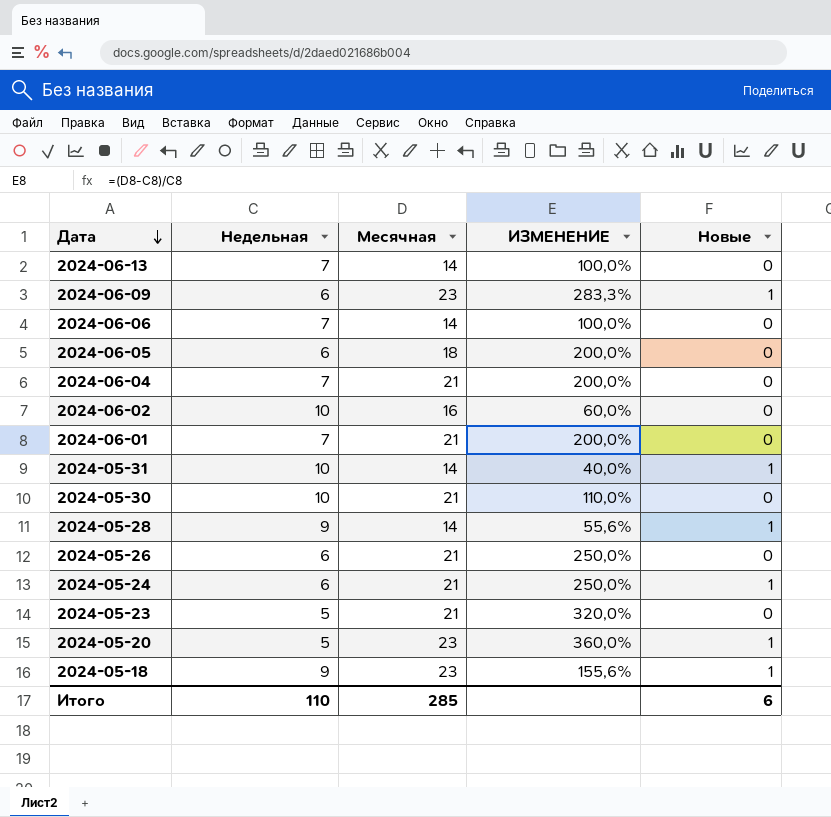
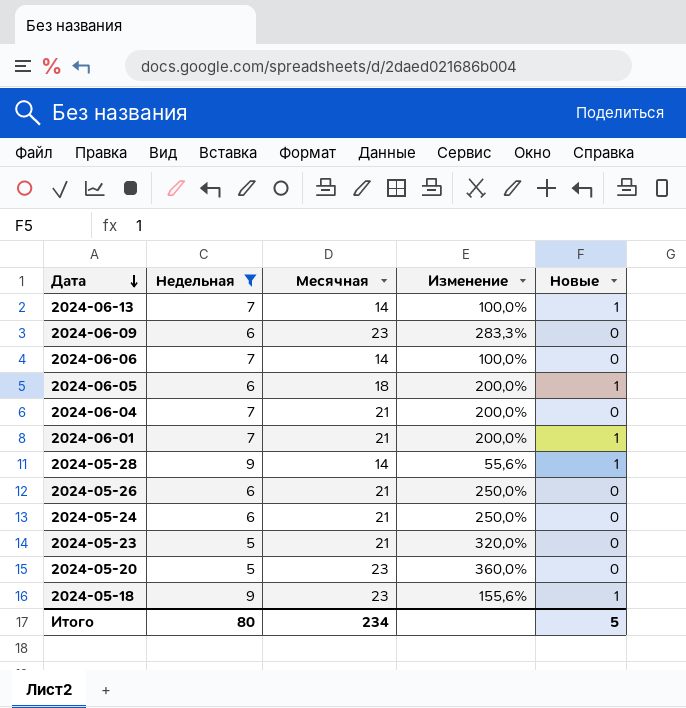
filter: none -> Недельная != 10
column name: ИЗМЕНЕНИЕ -> Изменение
2024-06-13 | Новые: 0 -> 1
2024-06-09 | Новые: 1 -> 0
2024-06-05 | Новые: 0 -> 1
2024-06-01 | Новые: 0 -> 1
2024-05-24 | Новые: 1 -> 0
2024-05-20 | Новые: 1 -> 0
Итого | Недельная: 110 -> 80
Итого | Месячная: 285 -> 234
Итого | Новые: 6 -> 5

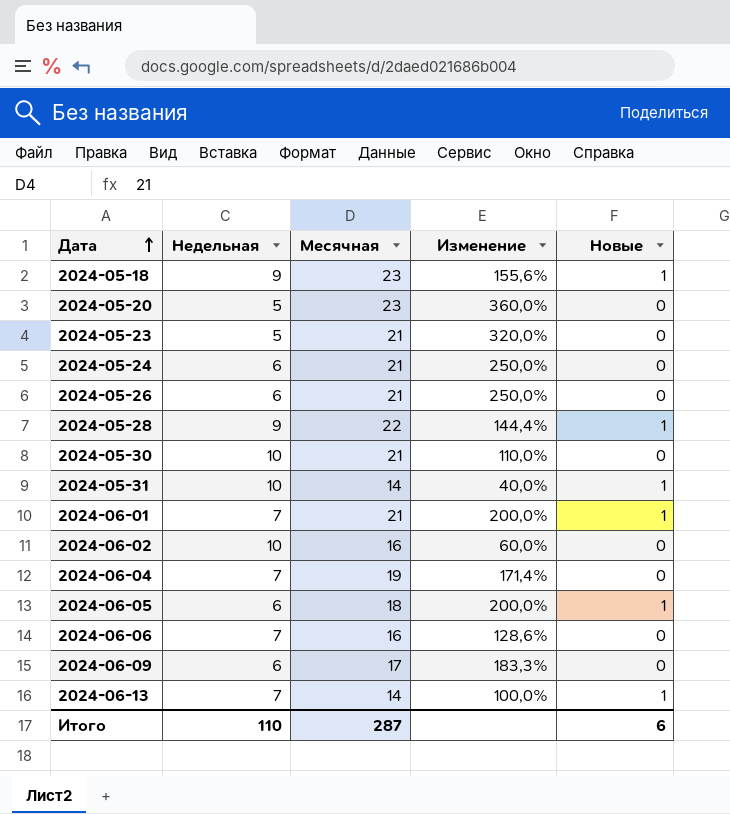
filter: Недельная != 10 -> none
row order: Дата descending -> Дата ascending
2024-05-28 | Месячная: 14 -> 22
2024-05-28 | Изменение: 55,6% -> 144,4%
2024-06-04 | Месячная: 21 -> 19
2024-06-04 | Изменение: 200,0% -> 171,4%
2024-06-06 | Месячная: 14 -> 16
2024-06-06 | Изменение: 100,0% -> 128,6%
2024-06-09 | Месячная: 23 -> 17
2024-06-09 | Изменение: 283,3% -> 183,3%
Итого | Недельная: 80 -> 110
Итого | Месячная: 234 -> 287
Итого | Новые: 5 -> 6

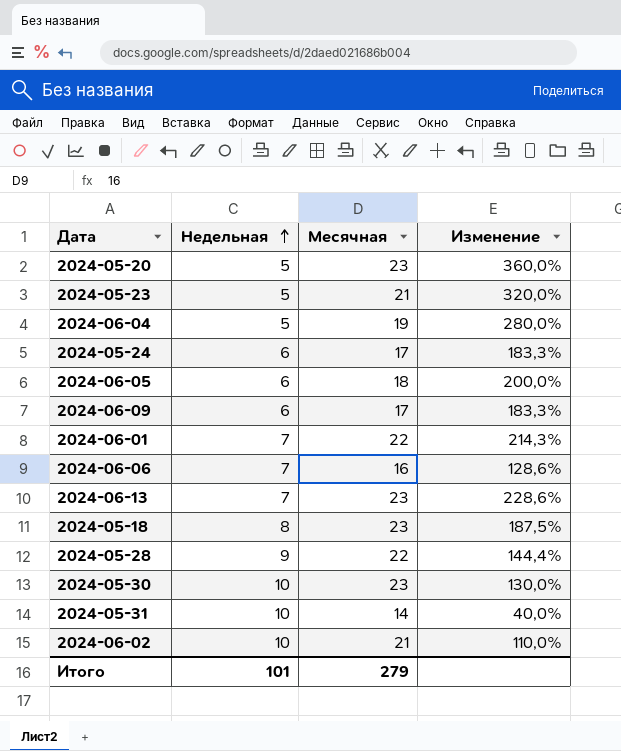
row order: Дата ascending -> Недельная ascending
column Новые | position: 5 -> none
row 2024-05-26: 6 | 21 | 250,0% | 0 -> none
2024-06-04 | Недельная: 7 -> 5
2024-06-04 | Изменение: 171,4% -> 280,0%
2024-05-24 | Месячная: 21 -> 17
2024-05-24 | Изменение: 250,0% -> 183,3%
2024-06-01 | Месячная: 21 -> 22
2024-06-01 | Изменение: 200,0% -> 214,3%
2024-06-13 | Месячная: 14 -> 23
2024-06-13 | Изменение: 100,0% -> 228,6%
2024-05-18 | Недельная: 9 -> 8
2024-05-18 | Изменение: 155,6% -> 187,5%
2024-05-30 | Месячная: 21 -> 23
2024-05-30 | Изменение: 110,0% -> 130,0%
2024-06-02 | Месячная: 16 -> 21
2024-06-02 | Изменение: 60,0% -> 110,0%
Итого | Недельная: 110 -> 101
Итого | Месячная: 287 -> 279

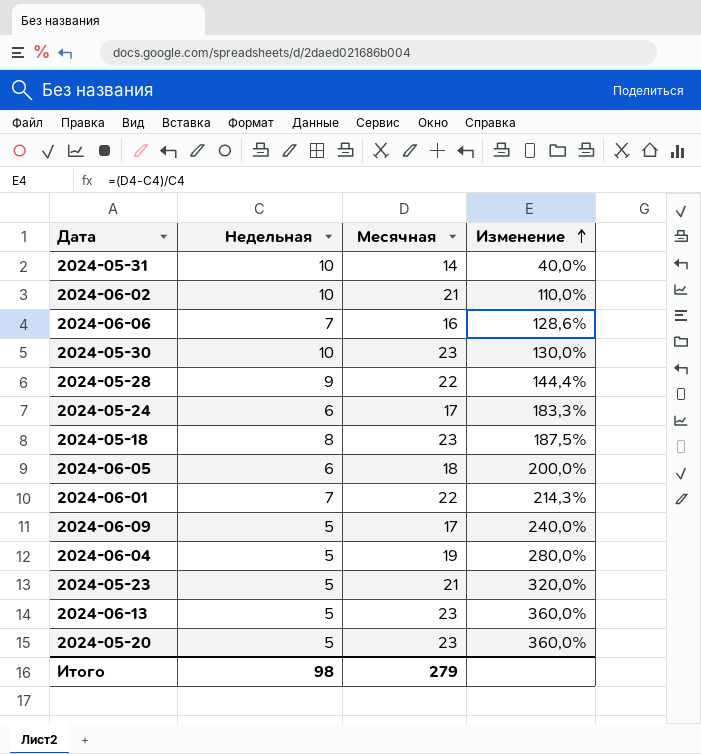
row order: Недельная ascending -> Изменение ascending
2024-06-09 | Недельная: 6 -> 5
2024-06-09 | Изменение: 183,3% -> 240,0%
2024-06-13 | Недельная: 7 -> 5
2024-06-13 | Изменение: 228,6% -> 360,0%
Итого | Недельная: 101 -> 98

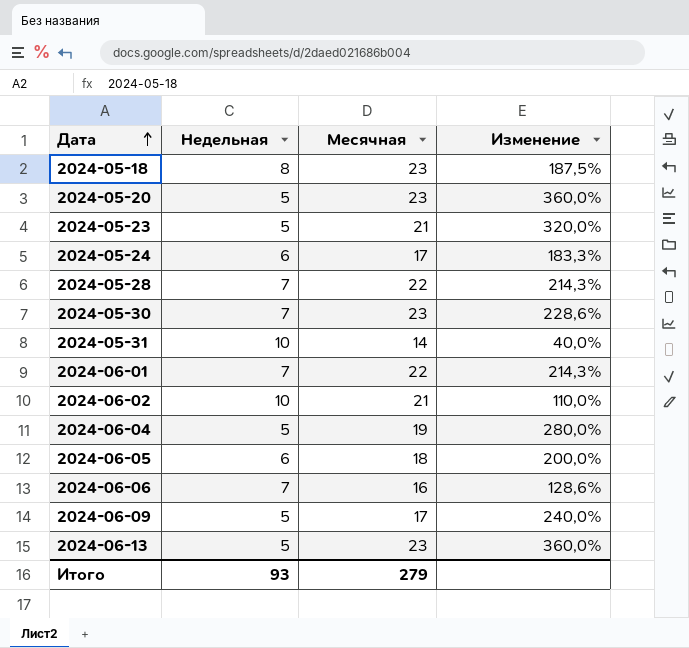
row order: Изменение ascending -> Дата ascending
2024-05-28 | Недельная: 9 -> 7
2024-05-28 | Изменение: 144,4% -> 214,3%
2024-05-30 | Недельная: 10 -> 7
2024-05-30 | Изменение: 130,0% -> 228,6%
Итого | Недельная: 98 -> 93

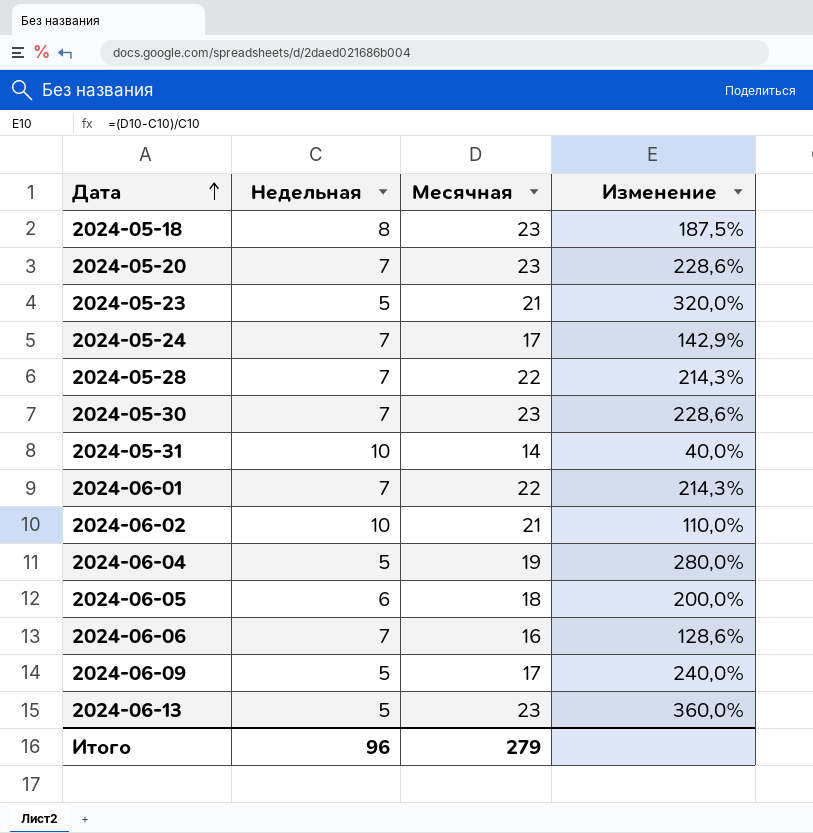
2024-05-20 | Недельная: 5 -> 7
2024-05-20 | Изменение: 360,0% -> 228,6%
2024-05-24 | Недельная: 6 -> 7
2024-05-24 | Изменение: 183,3% -> 142,9%
Итого | Недельная: 93 -> 96

